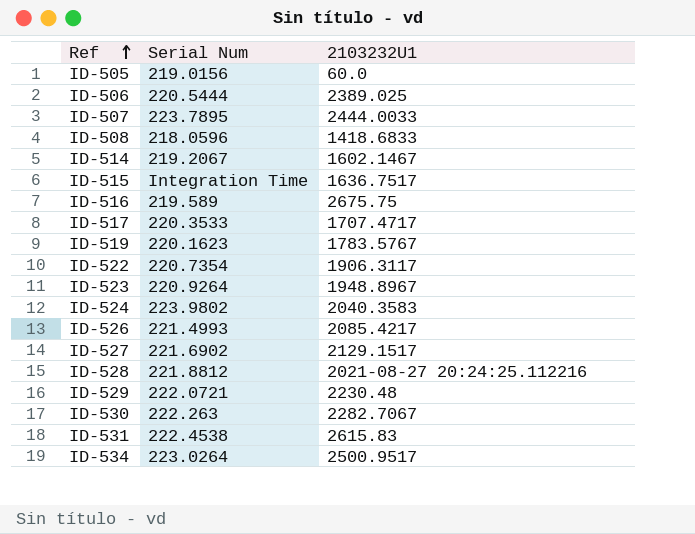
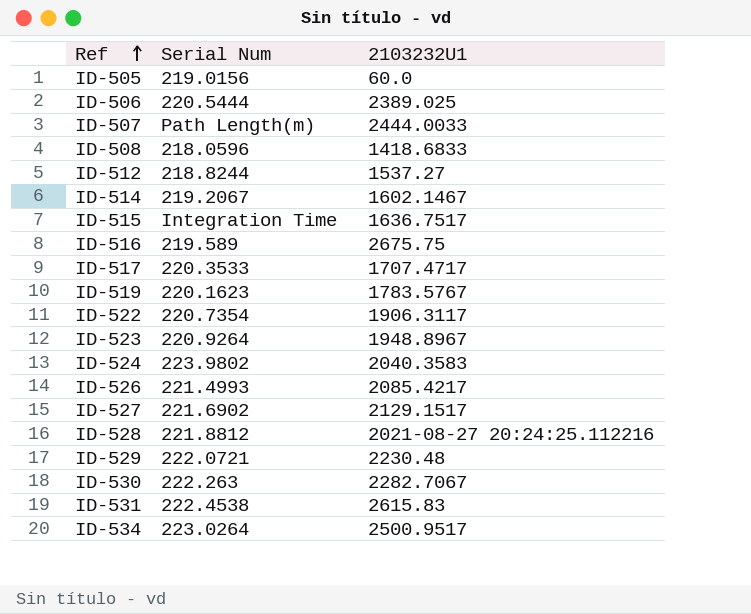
ID-507 | Serial Num: 223.7895 -> Path Length(m)
row ID-512: none -> 218.8244 | 1537.27

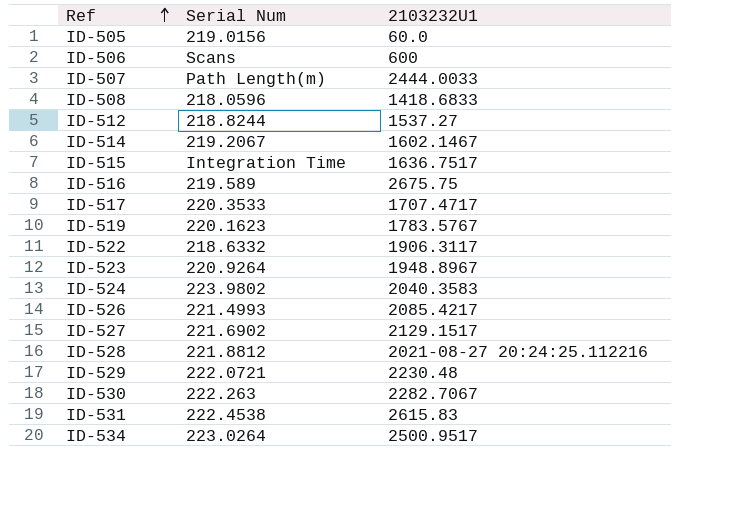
ID-506 | Serial Num: 220.5444 -> Scans
ID-506 | 2103232U1: 2389.025 -> 600
ID-522 | Serial Num: 220.7354 -> 218.6332

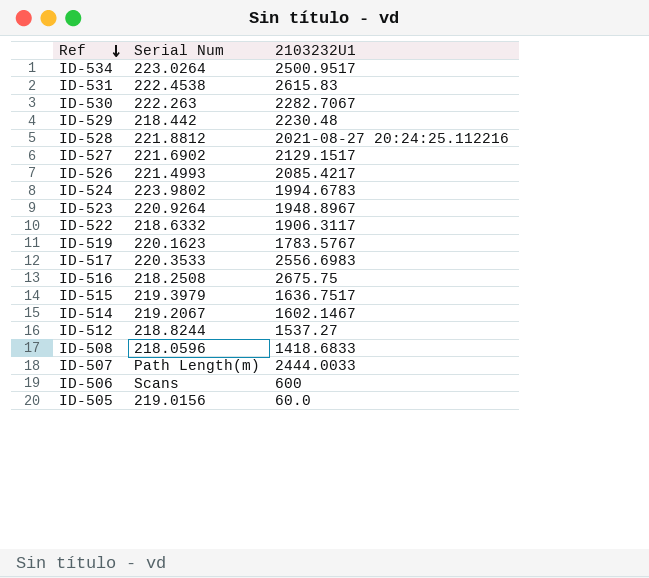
row order: Ref ascending -> Ref descending
ID-529 | Serial Num: 222.0721 -> 218.442
ID-524 | 2103232U1: 2040.3583 -> 1994.6783
ID-517 | 2103232U1: 1707.4717 -> 2556.6983
ID-516 | Serial Num: 219.589 -> 218.2508
ID-515 | Serial Num: Integration Time -> 219.3979

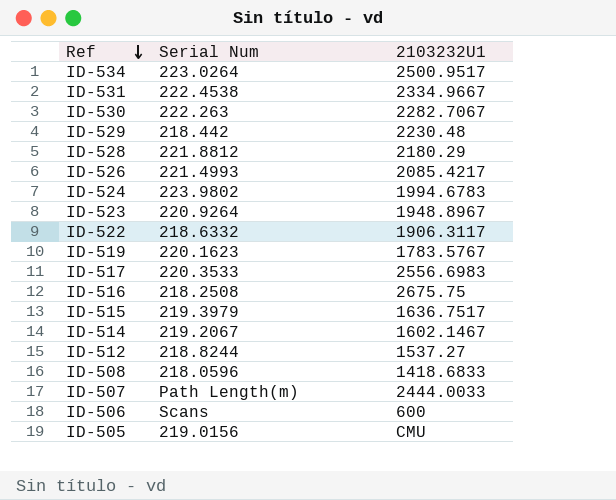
row ID-527: 221.6902 | 2129.1517 -> none
ID-531 | 2103232U1: 2615.83 -> 2334.9667
ID-528 | 2103232U1: 2021-08-27 20:24:25.112216 -> 2180.29
ID-505 | 2103232U1: 60.0 -> CMU

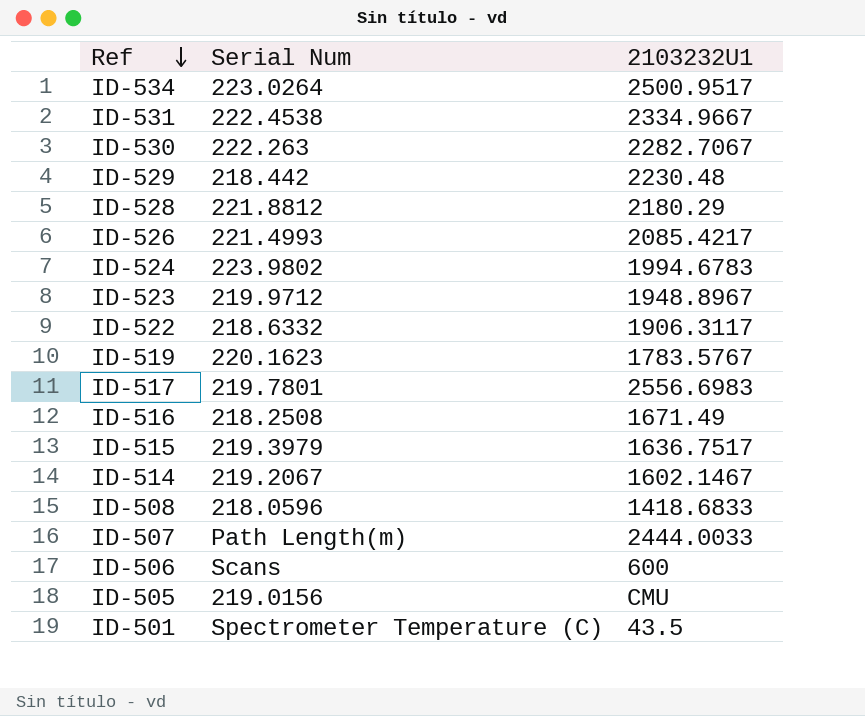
row ID-512: 218.8244 | 1537.27 -> none
ID-523 | Serial Num: 220.9264 -> 219.9712
ID-517 | Serial Num: 220.3533 -> 219.7801
ID-516 | 2103232U1: 2675.75 -> 1671.49
row ID-501: none -> Spectrometer Temperature (C) | 43.5

